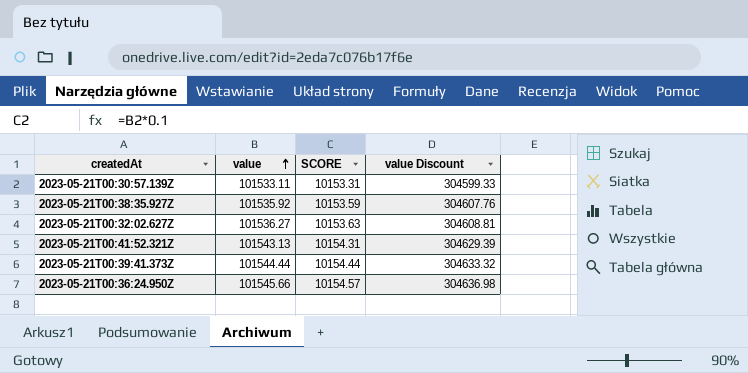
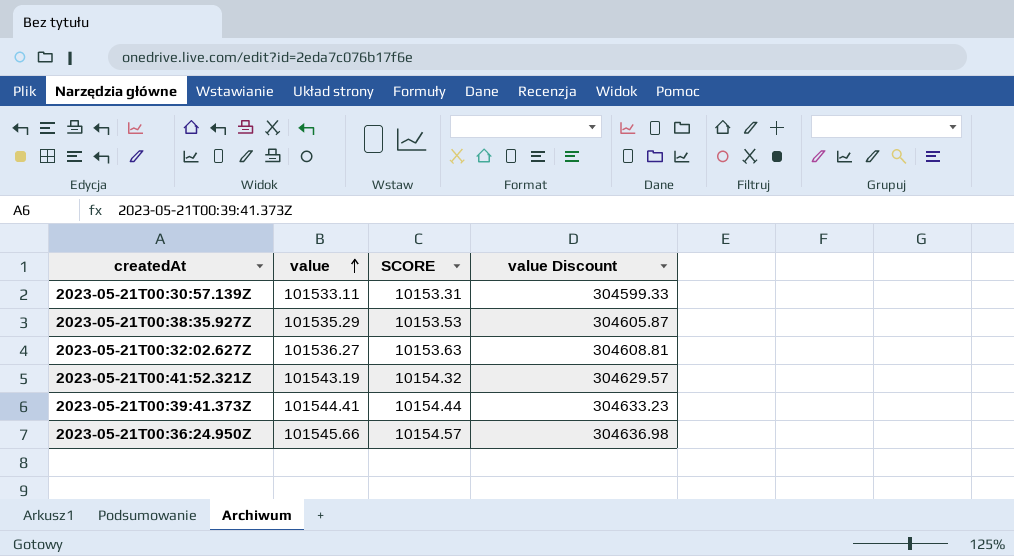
2023-05-21T00:38:35.927Z | value: 101535.92 -> 101535.29
2023-05-21T00:38:35.927Z | SCORE: 10153.59 -> 10153.53
2023-05-21T00:38:35.927Z | value Discount: 304607.76 -> 304605.87
2023-05-21T00:41:52.321Z | value: 101543.13 -> 101543.19
2023-05-21T00:41:52.321Z | SCORE: 10154.31 -> 10154.32
2023-05-21T00:41:52.321Z | value Discount: 304629.39 -> 304629.57
2023-05-21T00:39:41.373Z | value: 101544.44 -> 101544.41
2023-05-21T00:39:41.373Z | value Discount: 304633.32 -> 304633.23

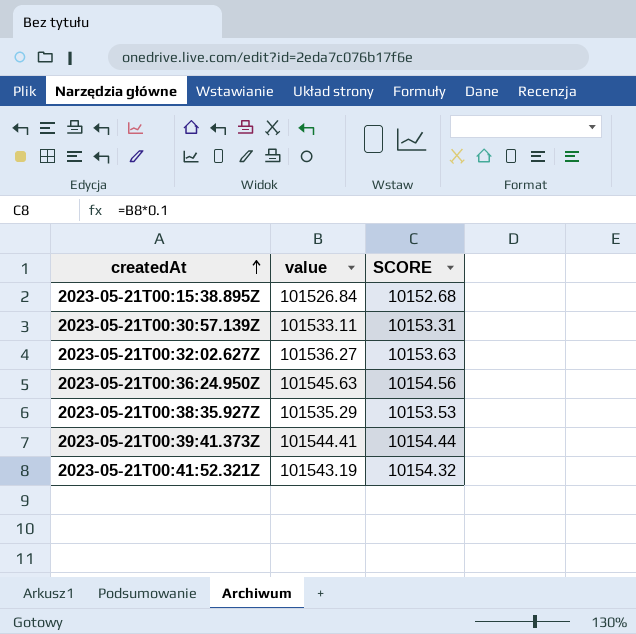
row order: value ascending -> createdAt ascending
column value Discount | formula: [value] * 3 -> none
row 2023-05-21T00:15:38.895Z: none -> 101526.84 | 10152.68
2023-05-21T00:36:24.950Z | value: 101545.66 -> 101545.63
2023-05-21T00:36:24.950Z | SCORE: 10154.57 -> 10154.56

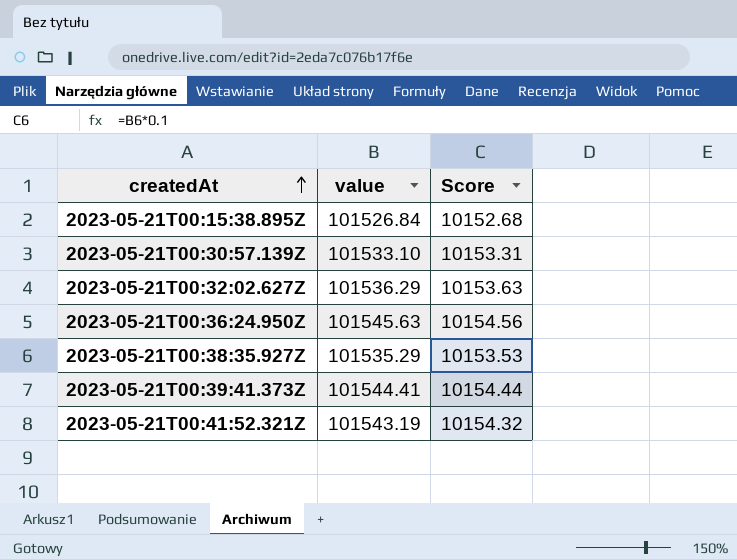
column name: SCORE -> Score
2023-05-21T00:30:57.139Z | value: 101533.11 -> 101533.10
2023-05-21T00:32:02.627Z | value: 101536.27 -> 101536.29

